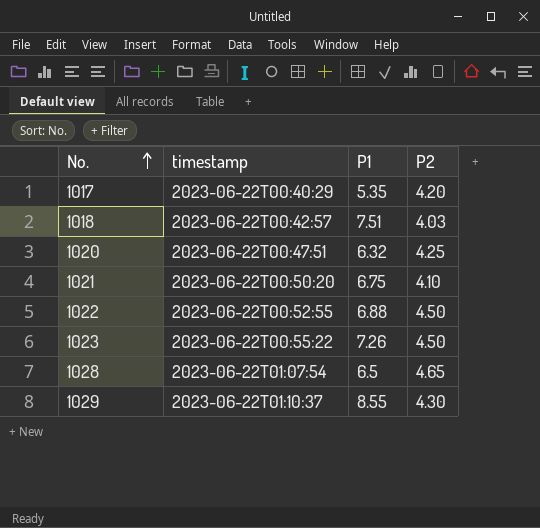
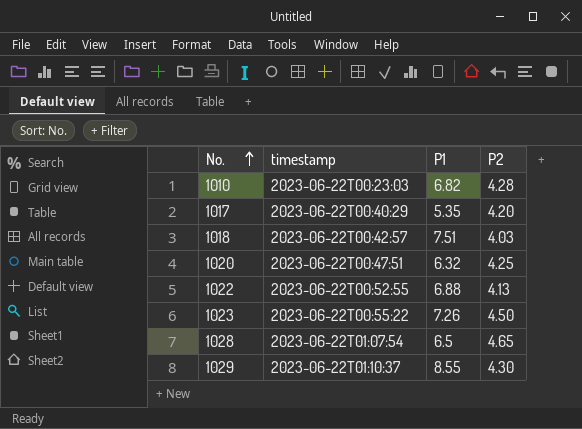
row 1021: 2023-06-22T00:50:20 | 6.75 | 4.10 -> none
row 1010: none -> 2023-06-22T00:23:03 | 6.82 | 4.28
1022 | P2: 4.50 -> 4.13

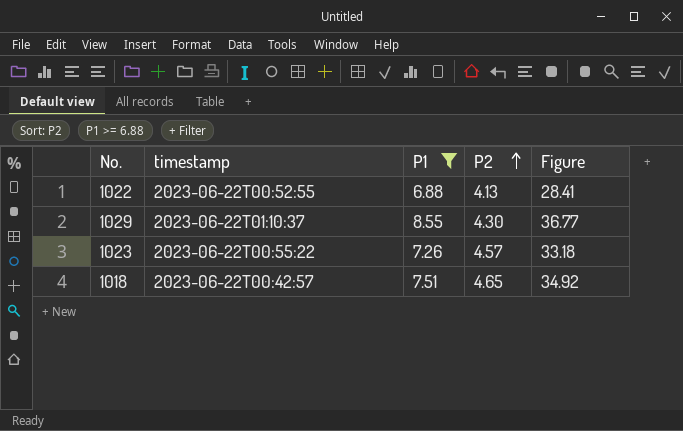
filter: none -> P1 >= 6.88
row order: No. ascending -> P2 ascending
column Figure | formula: none -> [P1] * [P2]
1023 | P2: 4.50 -> 4.57
1018 | P2: 4.03 -> 4.65

